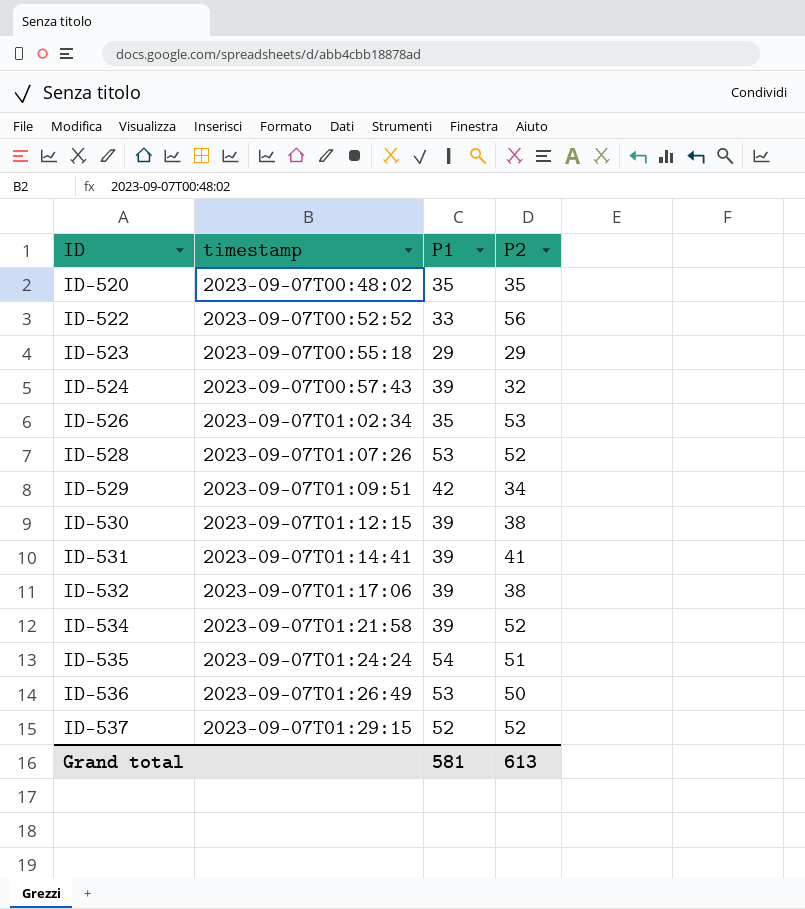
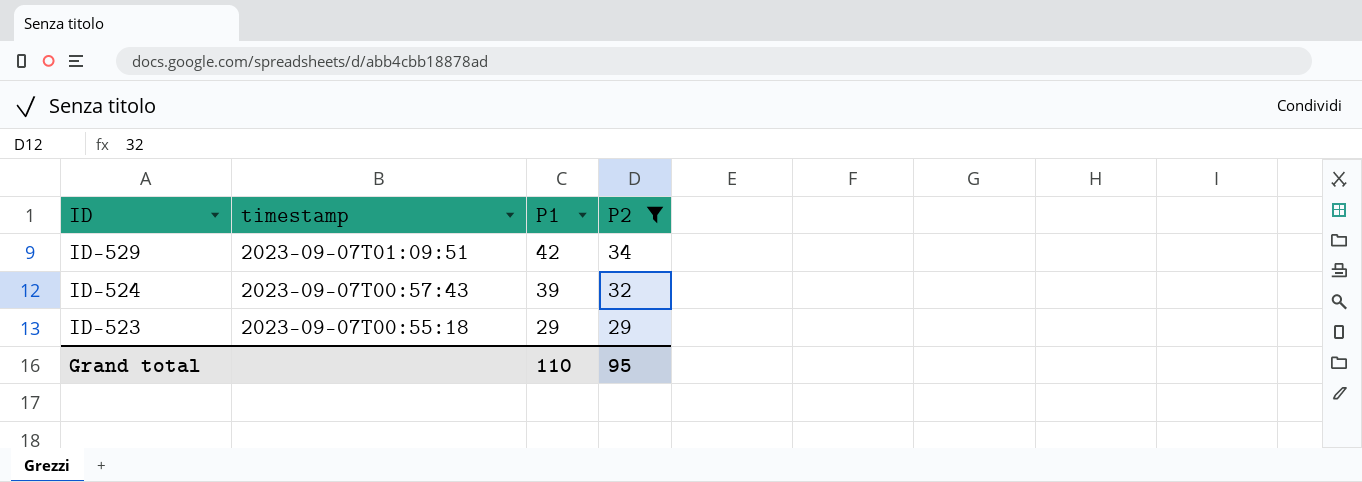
filter: none -> P2 <= 34
row order: ID ascending -> ID descending
Grand total | P1: 581 -> 110
Grand total | P2: 613 -> 95

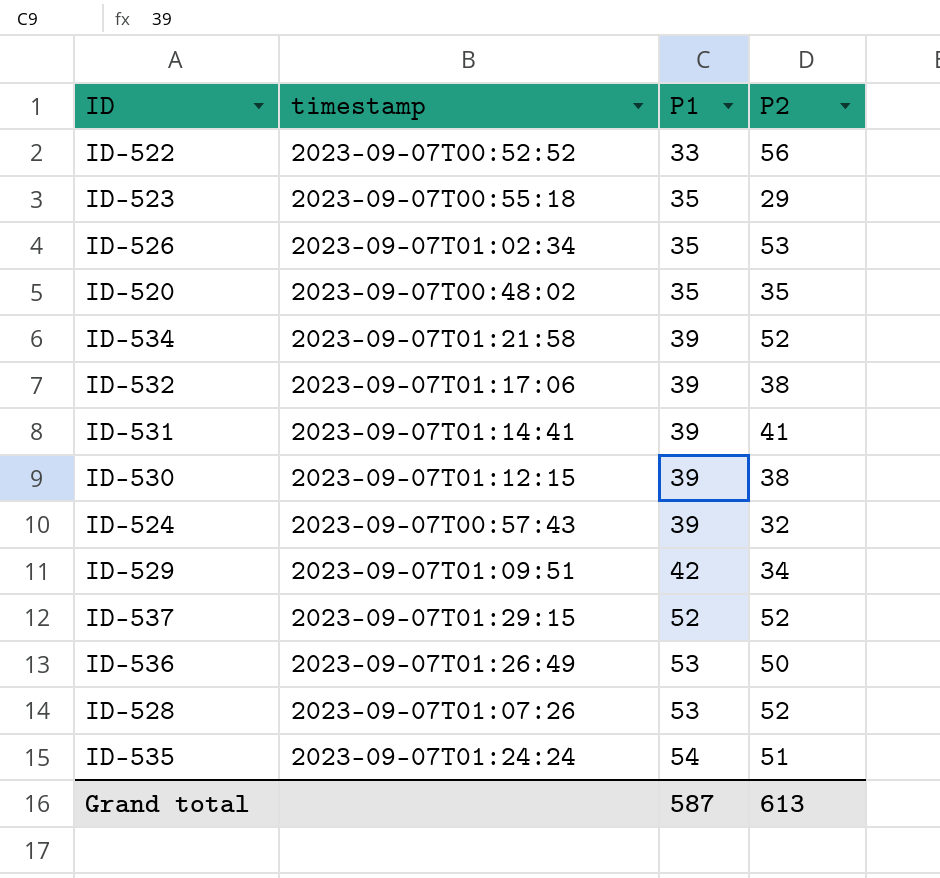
filter: P2 <= 34 -> none
row order: ID descending -> P1 ascending
ID-523 | P1: 29 -> 35
Grand total | P1: 110 -> 587
Grand total | P2: 95 -> 613

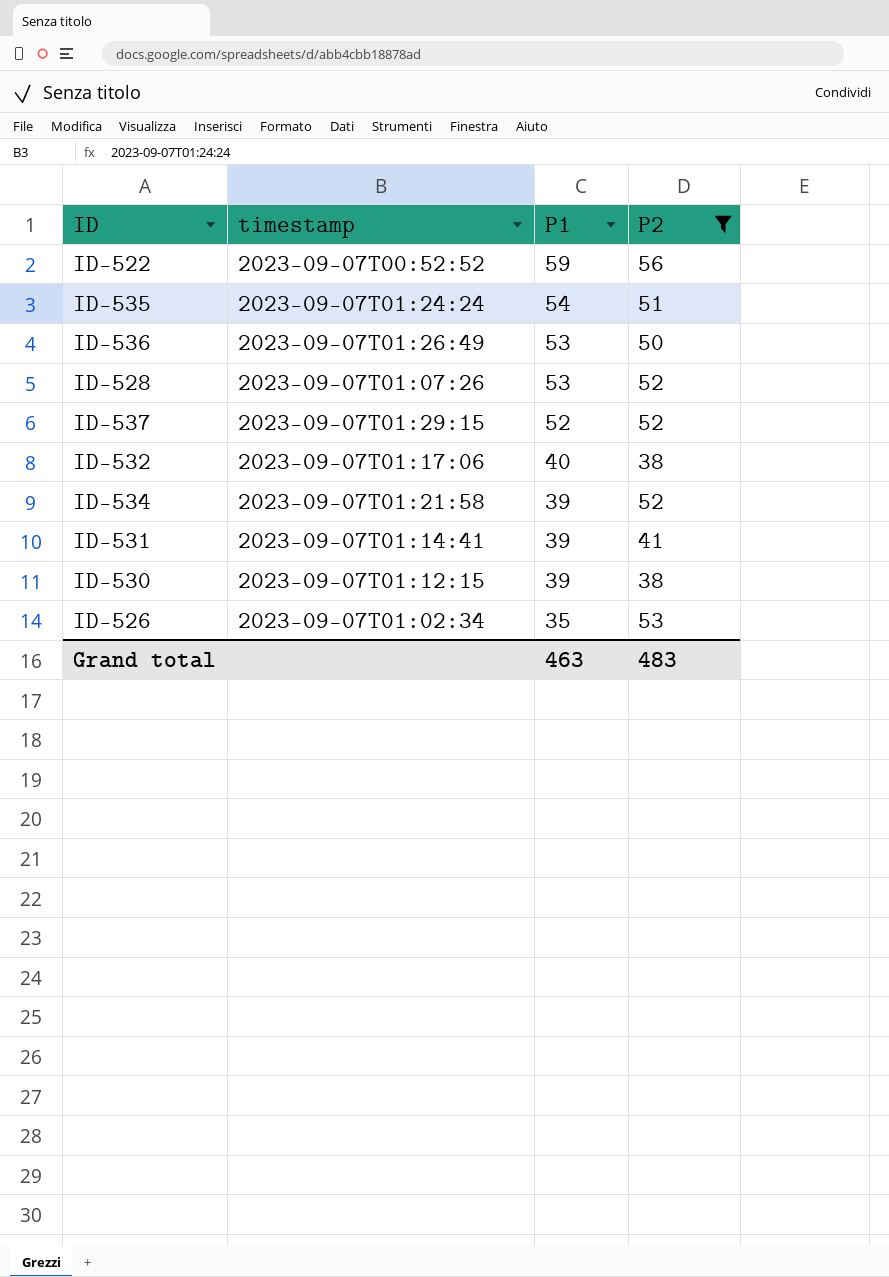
filter: none -> P2 >= 38
row order: P1 ascending -> P1 descending
ID-522 | P1: 33 -> 59
ID-532 | P1: 39 -> 40
Grand total | P1: 587 -> 463
Grand total | P2: 613 -> 483

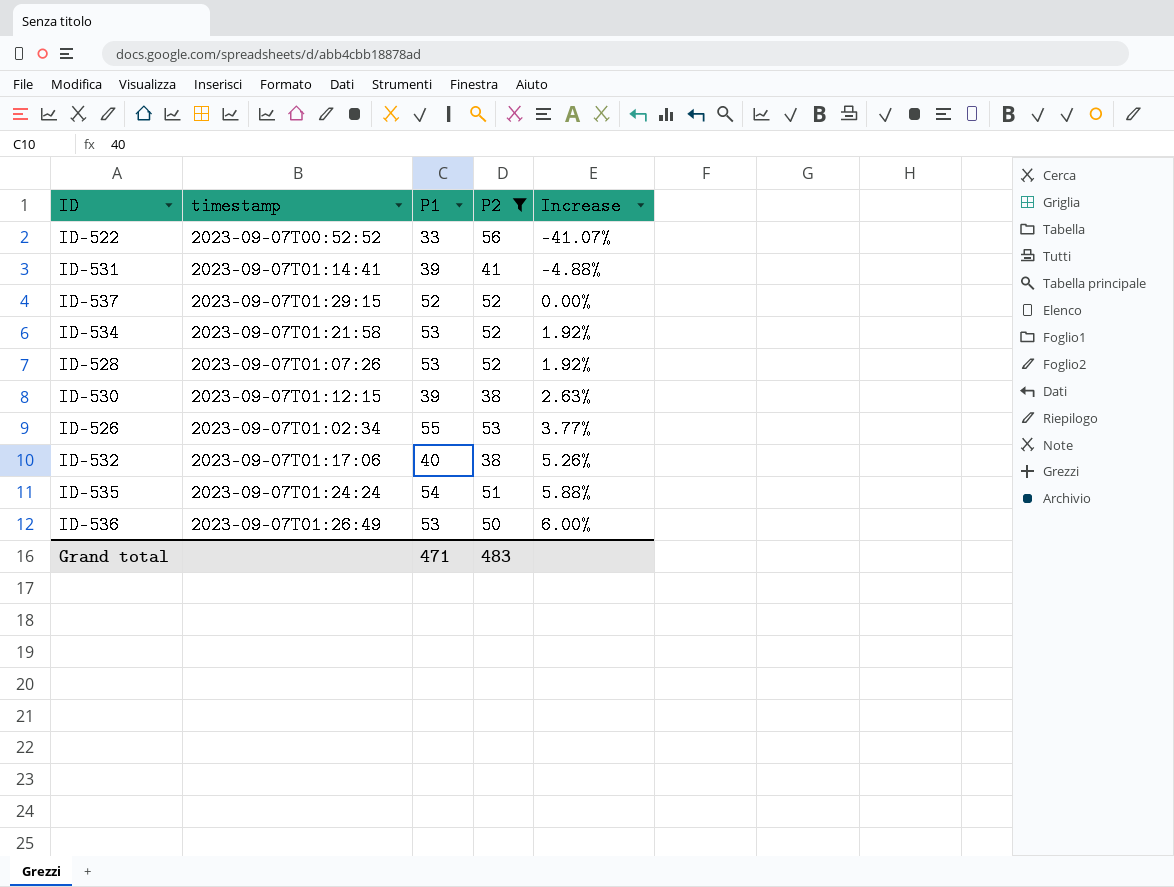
row order: P1 descending -> Increase ascending
column Increase | formula: none -> ([P1] - [P2]) / [P2]
ID-522 | P1: 59 -> 33
ID-534 | P1: 39 -> 53
ID-526 | P1: 35 -> 55
Grand total | P1: 463 -> 471

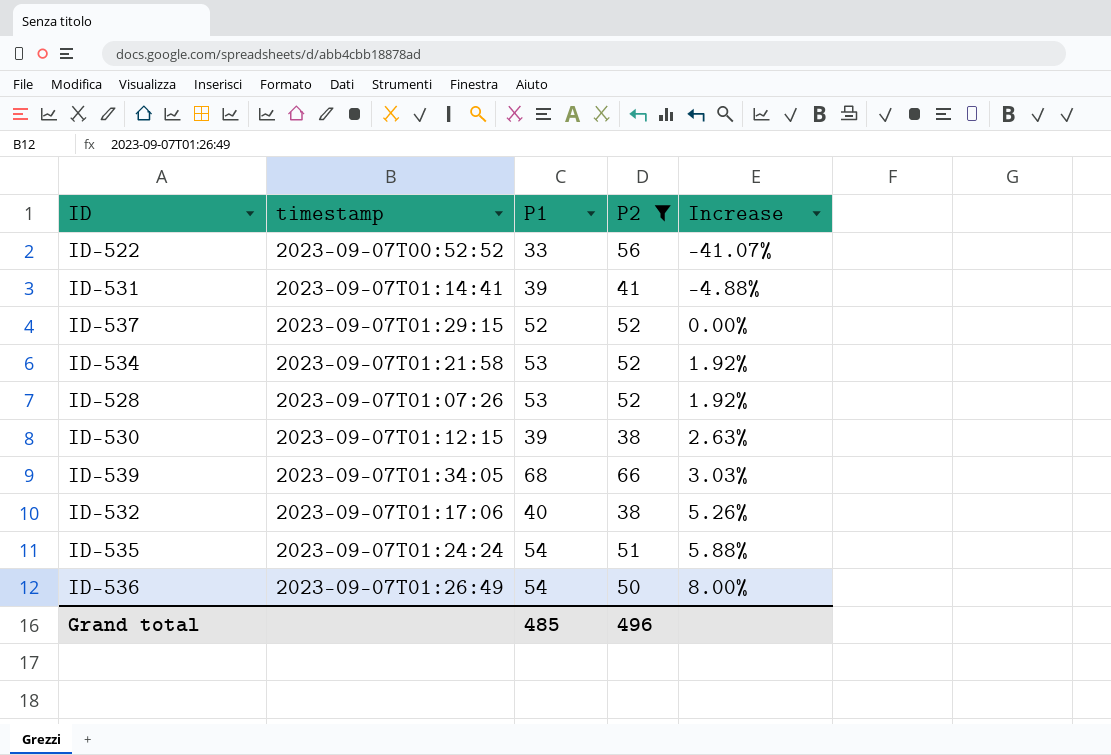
row ID-526: 2023-09-07T01:02:34 | 55 | 53 | 3.77% -> none
row ID-539: none -> 2023-09-07T01:34:05 | 68 | 66 | 3.03%
ID-536 | P1: 53 -> 54
ID-536 | Increase: 6.00% -> 8.00%
Grand total | P1: 471 -> 485
Grand total | P2: 483 -> 496

